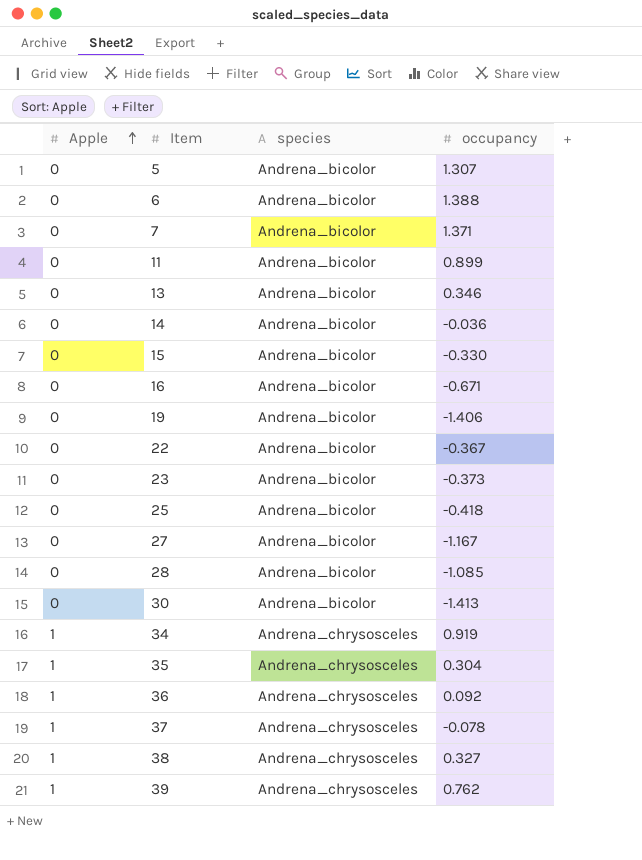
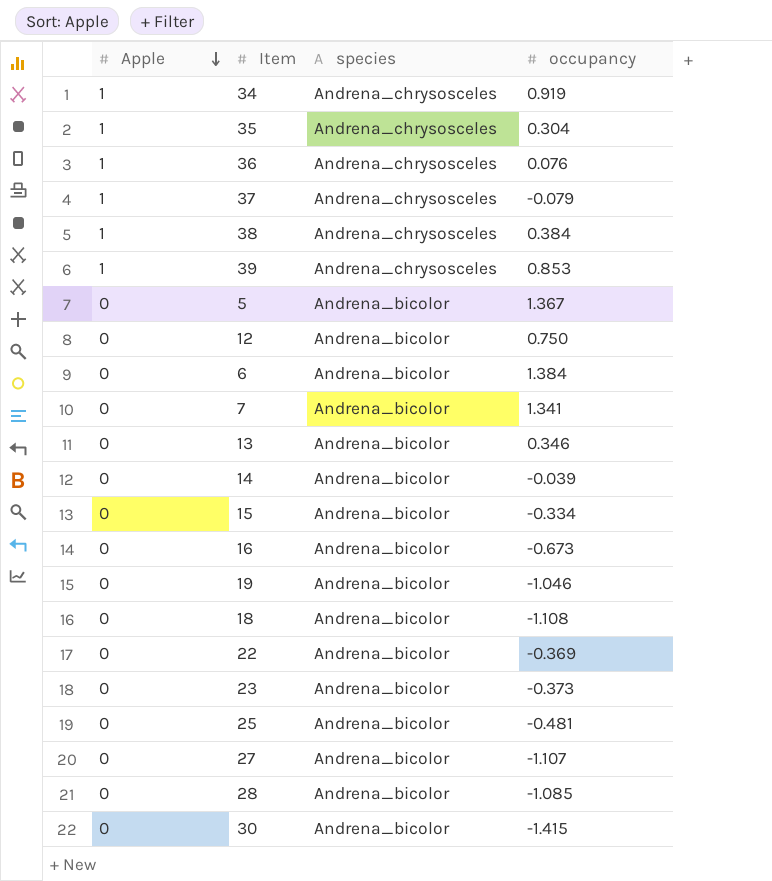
row order: Apple ascending -> Apple descending
row 11: 0 | Andrena_bicolor | 0.899 -> none
36 | occupancy: 0.092 -> 0.076
37 | occupancy: -0.078 -> -0.079
38 | occupancy: 0.327 -> 0.384
39 | occupancy: 0.762 -> 0.853
5 | occupancy: 1.307 -> 1.367
row 12: none -> 0 | Andrena_bicolor | 0.750
6 | occupancy: 1.388 -> 1.384
7 | occupancy: 1.371 -> 1.341
14 | occupancy: -0.036 -> -0.039
15 | occupancy: -0.330 -> -0.334
16 | occupancy: -0.671 -> -0.673
19 | occupancy: -1.406 -> -1.046
row 18: none -> 0 | Andrena_bicolor | -1.108
22 | occupancy: -0.367 -> -0.369
25 | occupancy: -0.418 -> -0.481
27 | occupancy: -1.167 -> -1.107
30 | occupancy: -1.413 -> -1.415

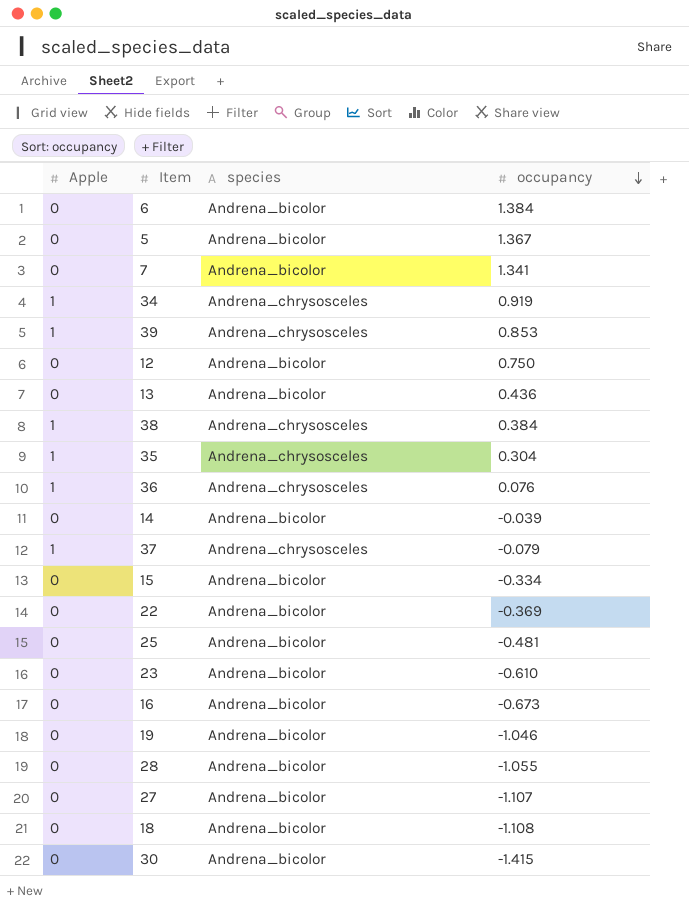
row order: Apple descending -> occupancy descending
13 | occupancy: 0.346 -> 0.436
23 | occupancy: -0.373 -> -0.610
28 | occupancy: -1.085 -> -1.055

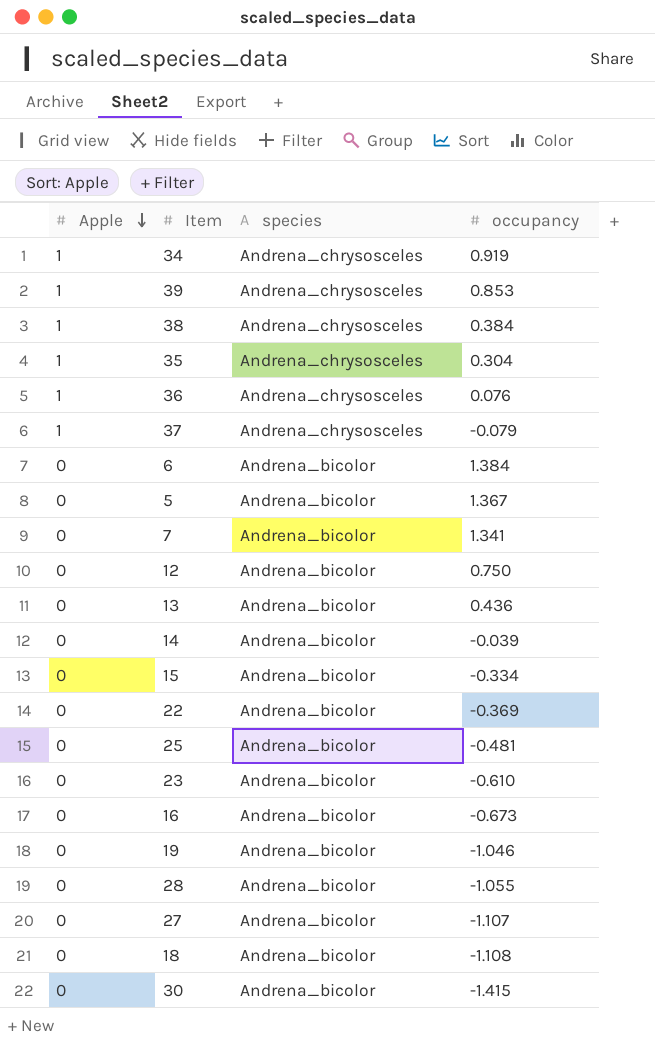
row order: occupancy descending -> Apple descending

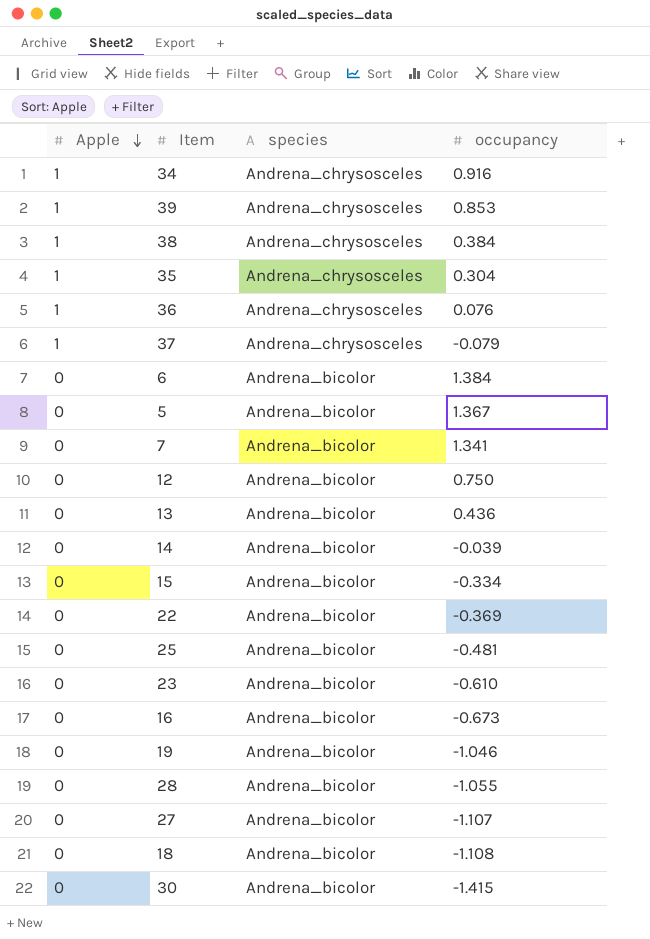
34 | occupancy: 0.919 -> 0.916

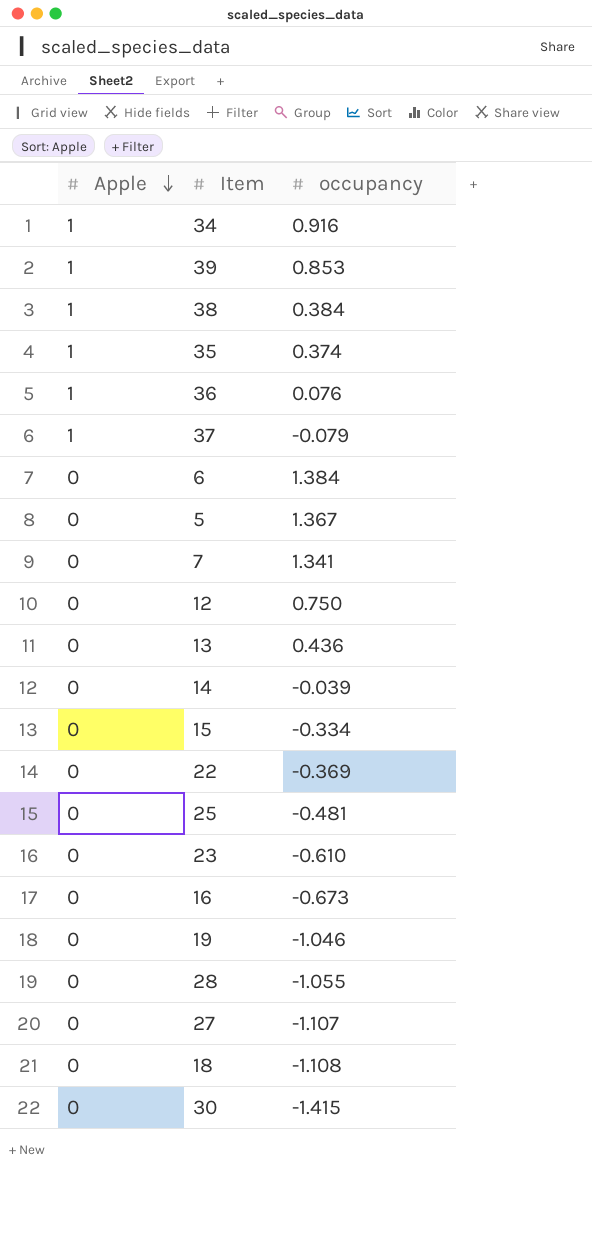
column species | position: 3 -> none
35 | occupancy: 0.304 -> 0.374

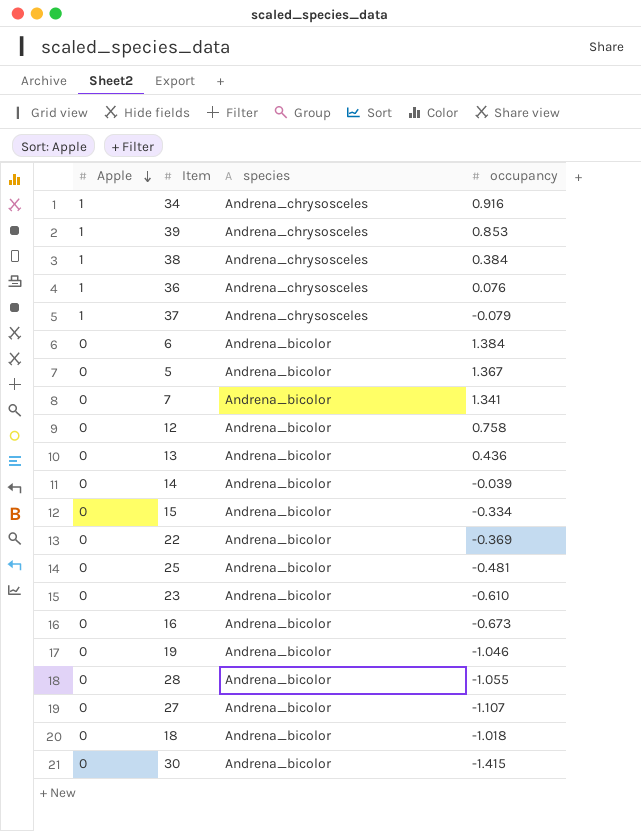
column species | position: none -> 3
row 35: 1 | 0.374 -> none
12 | occupancy: 0.750 -> 0.758
18 | occupancy: -1.108 -> -1.018

